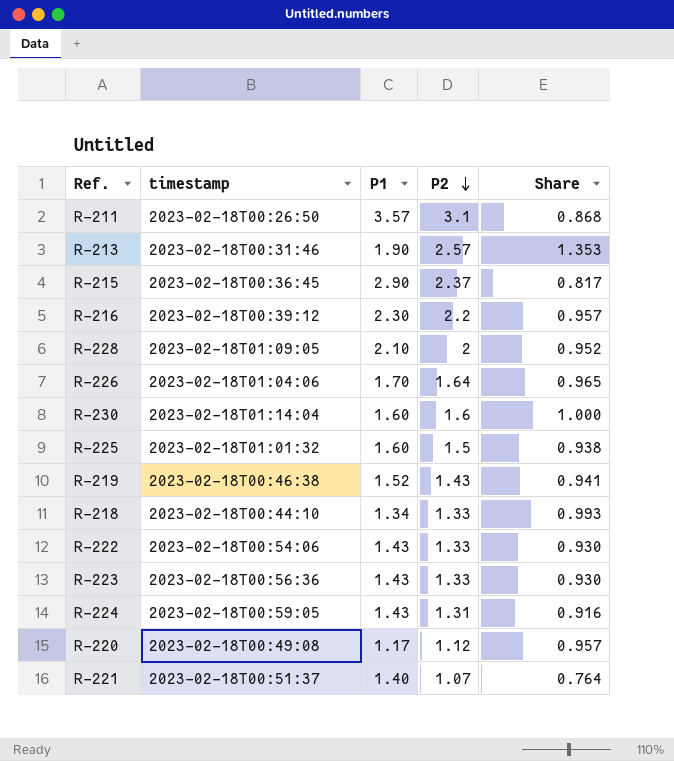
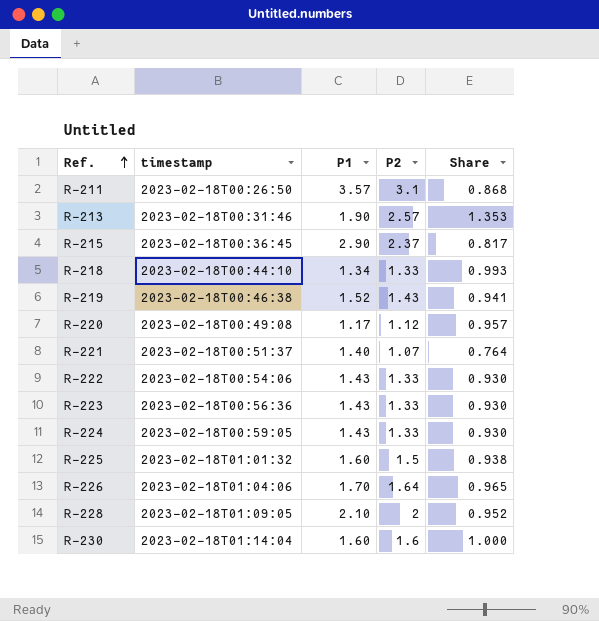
row order: P2 descending -> Ref. ascending
row R-216: 2023-02-18T00:39:12 | 2.30 | 2.2 | 0.957 -> none
R-224 | P2: 1.31 -> 1.33
R-224 | Share: 0.916 -> 0.930

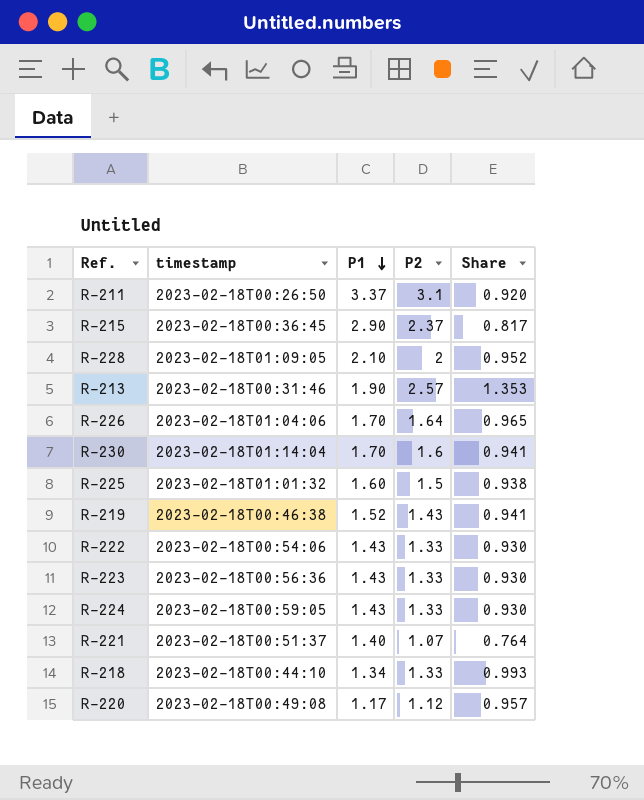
row order: Ref. ascending -> P1 descending
R-211 | P1: 3.57 -> 3.37
R-211 | Share: 0.868 -> 0.920
R-230 | P1: 1.60 -> 1.70
R-230 | Share: 1.000 -> 0.941

